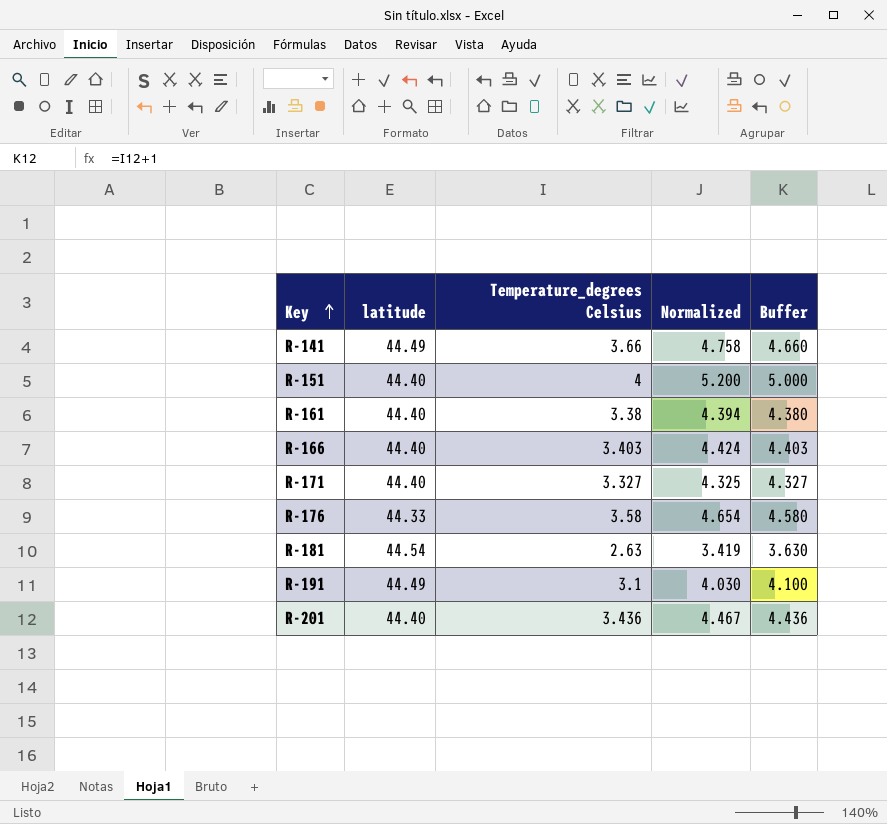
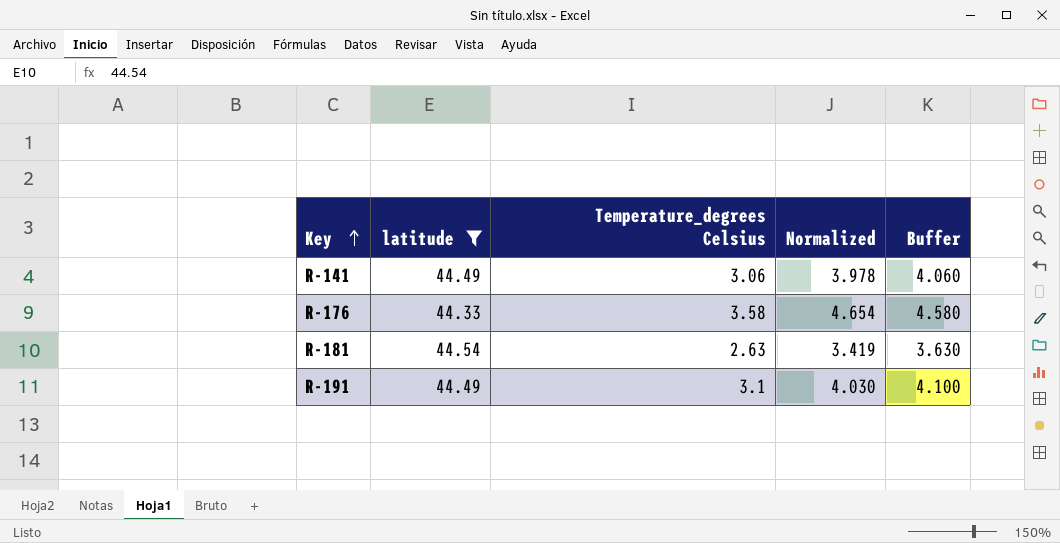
filter: none -> latitude != 44.40
R-141 | Temperature_degrees Celsius: 3.66 -> 3.06
R-141 | Normalized: 4.758 -> 3.978
R-141 | Buffer: 4.660 -> 4.060

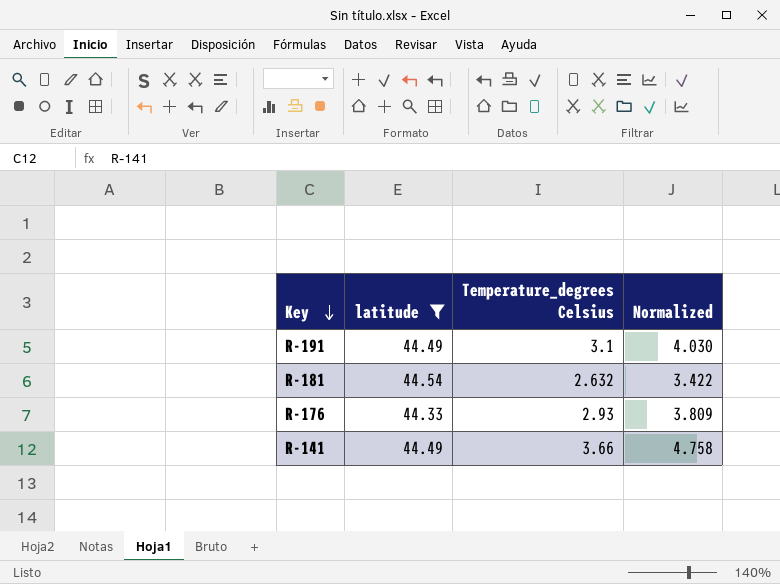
row order: Key ascending -> Key descending
column Buffer | formula: [Temperature_degrees Celsius] + 1 -> none
R-181 | Temperature_degrees Celsius: 2.63 -> 2.632
R-181 | Normalized: 3.419 -> 3.422
R-176 | Temperature_degrees Celsius: 3.58 -> 2.93
R-176 | Normalized: 4.654 -> 3.809
R-141 | Temperature_degrees Celsius: 3.06 -> 3.66
R-141 | Normalized: 3.978 -> 4.758

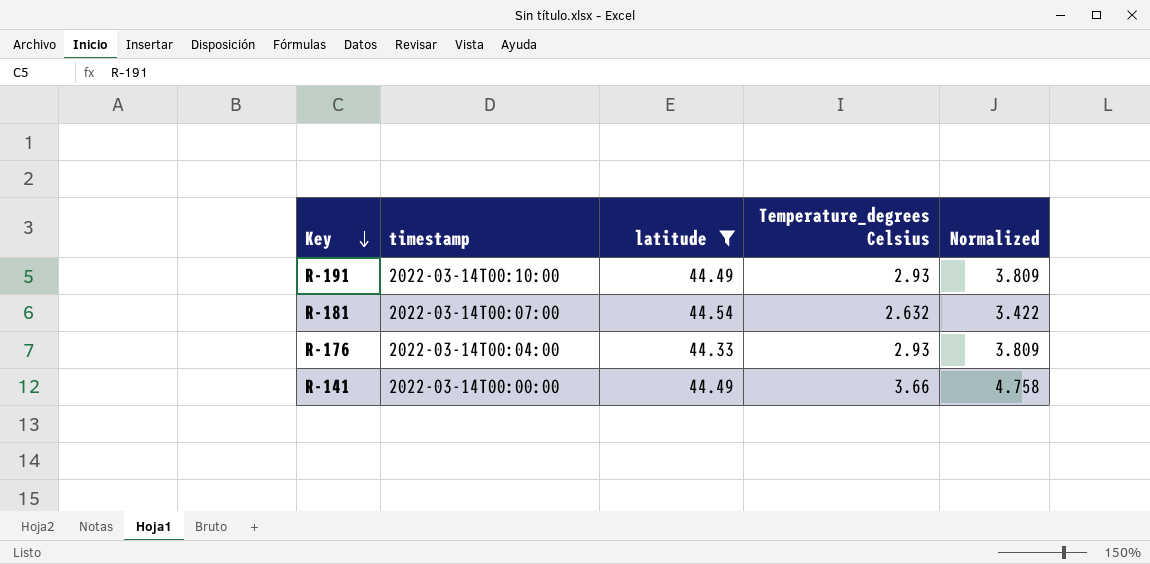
column timestamp | position: none -> 2
R-191 | Temperature_degrees Celsius: 3.1 -> 2.93
R-191 | Normalized: 4.030 -> 3.809

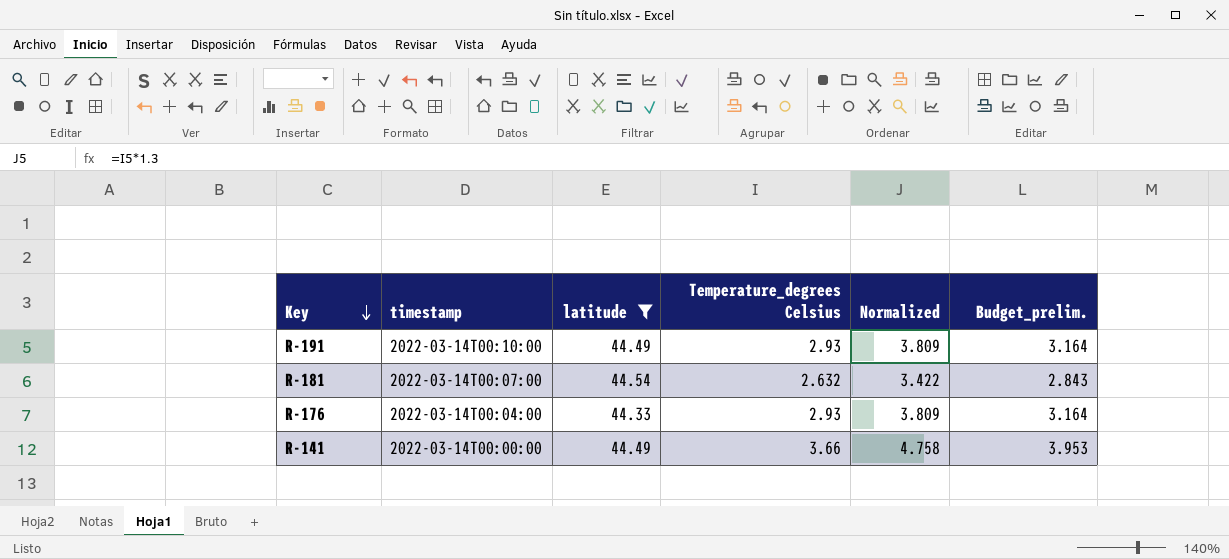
column Budget_prelim. | formula: none -> [Temperature_degrees Celsius] * 1.08

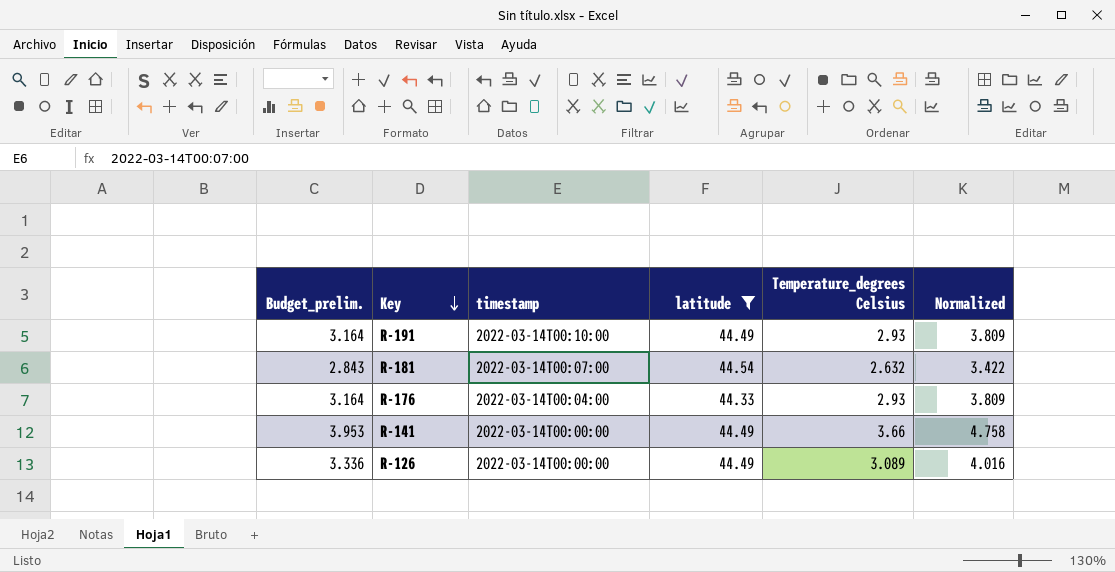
column Budget_prelim. | position: 6 -> 1
row R-126: none -> 3.336 | 2022-03-14T00:00:00 | 44.49 | 3.089 | 4.016

